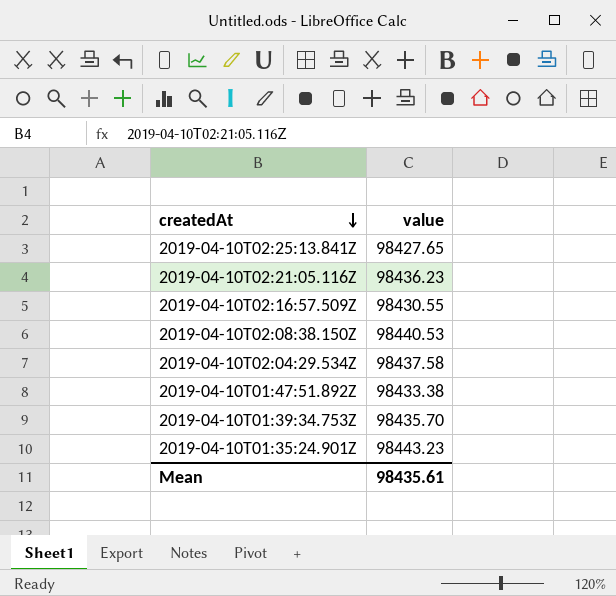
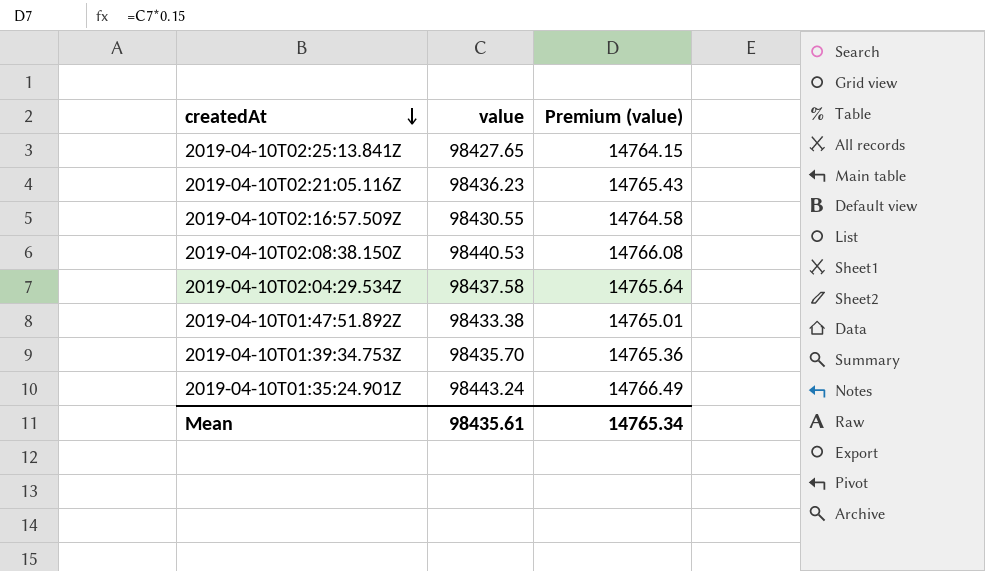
column Premium (value) | formula: none -> [value] * 0.15
2019-04-10T01:35:24.901Z | value: 98443.23 -> 98443.24

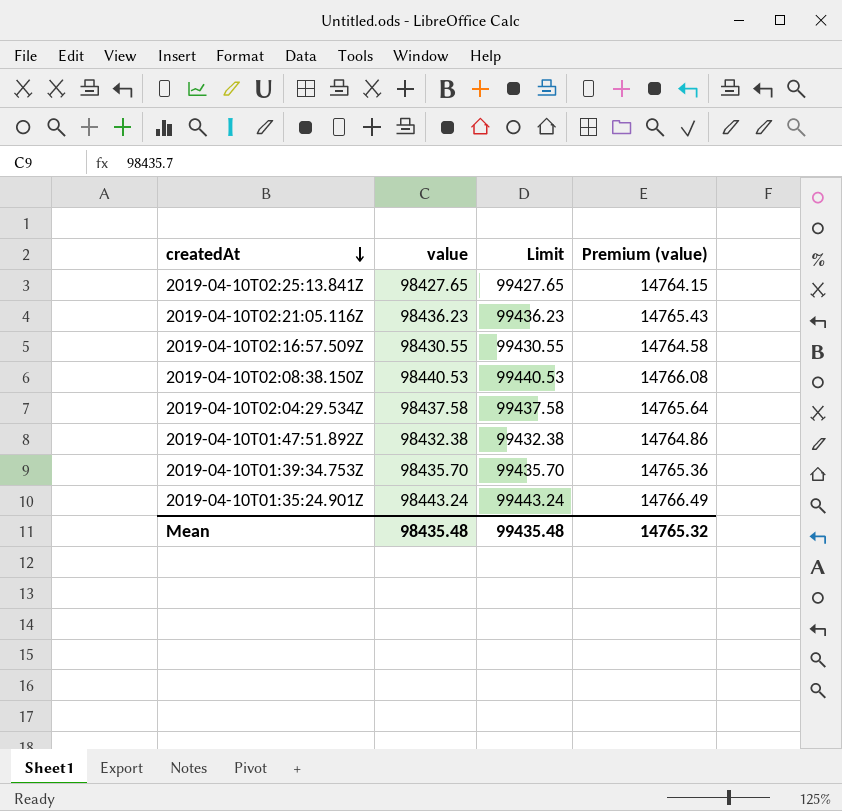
column Limit | formula: none -> [value] + 1000
2019-04-10T01:47:51.892Z | value: 98433.38 -> 98432.38
2019-04-10T01:47:51.892Z | Premium (value): 14765.01 -> 14764.86
Mean | value: 98435.61 -> 98435.48
Mean | Premium (value): 14765.34 -> 14765.32

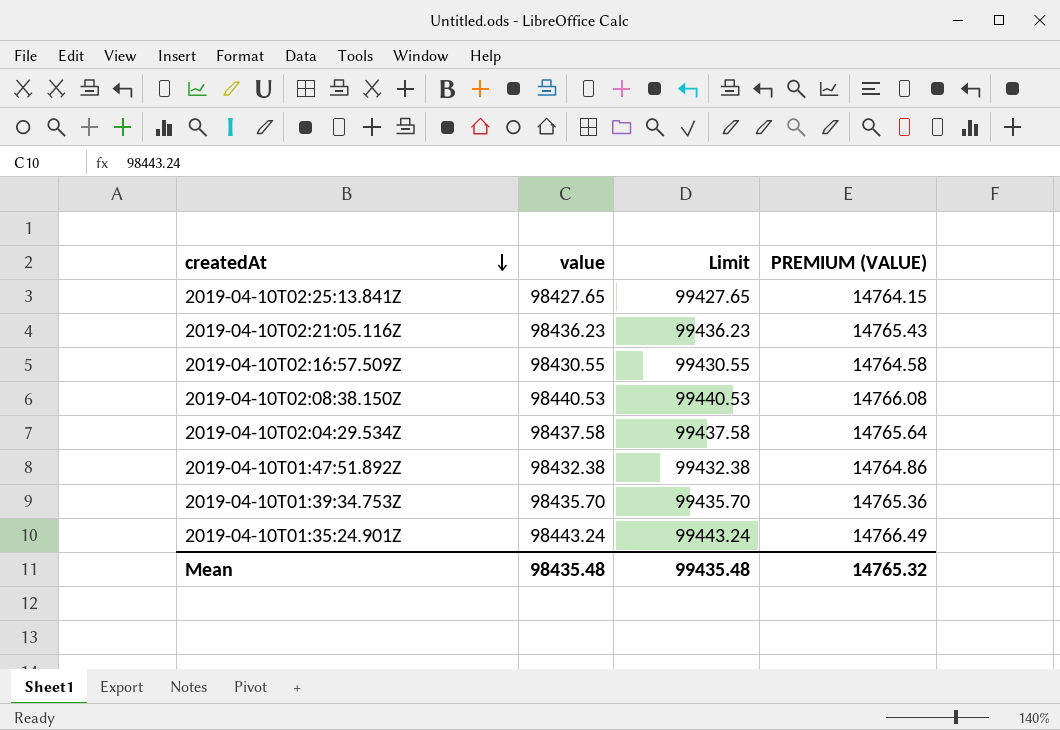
column name: Premium (value) -> PREMIUM (VALUE)

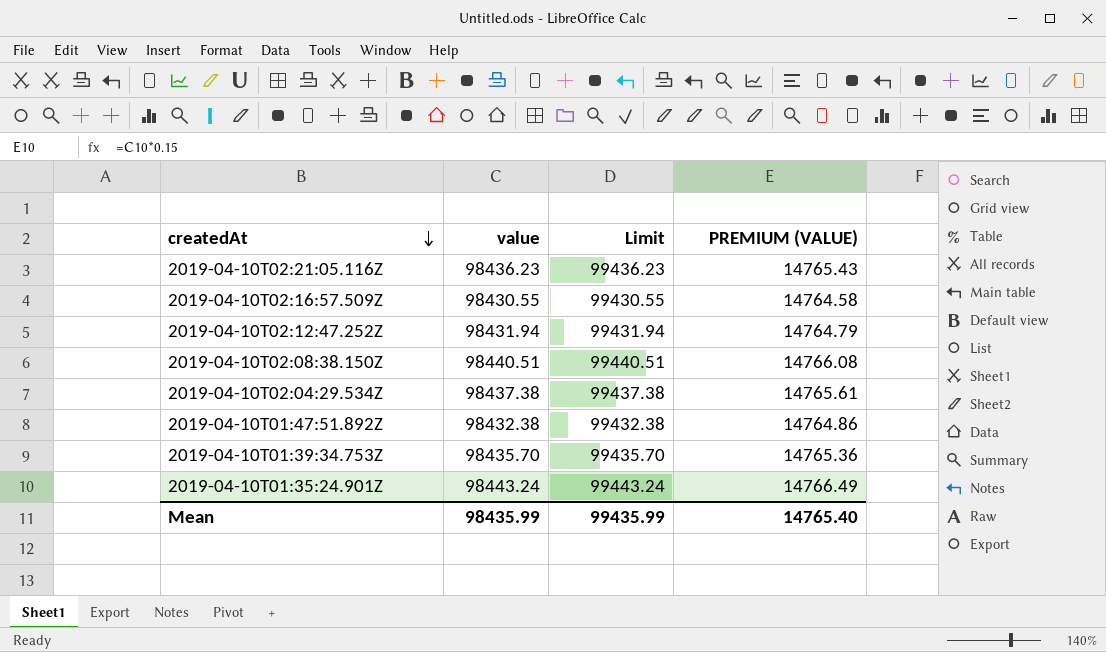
row 2019-04-10T02:25:13.841Z: 98427.65 | 99427.65 | 14764.15 -> none
row 2019-04-10T02:12:47.252Z: none -> 98431.94 | 99431.94 | 14764.79
2019-04-10T02:08:38.150Z | value: 98440.53 -> 98440.51
2019-04-10T02:08:38.150Z | Limit: 99440.53 -> 99440.51
2019-04-10T02:04:29.534Z | value: 98437.58 -> 98437.38
2019-04-10T02:04:29.534Z | Limit: 99437.58 -> 99437.38
2019-04-10T02:04:29.534Z | PREMIUM (VALUE): 14765.64 -> 14765.61
Mean | value: 98435.48 -> 98435.99
Mean | Limit: 99435.48 -> 99435.99
Mean | PREMIUM (VALUE): 14765.32 -> 14765.40

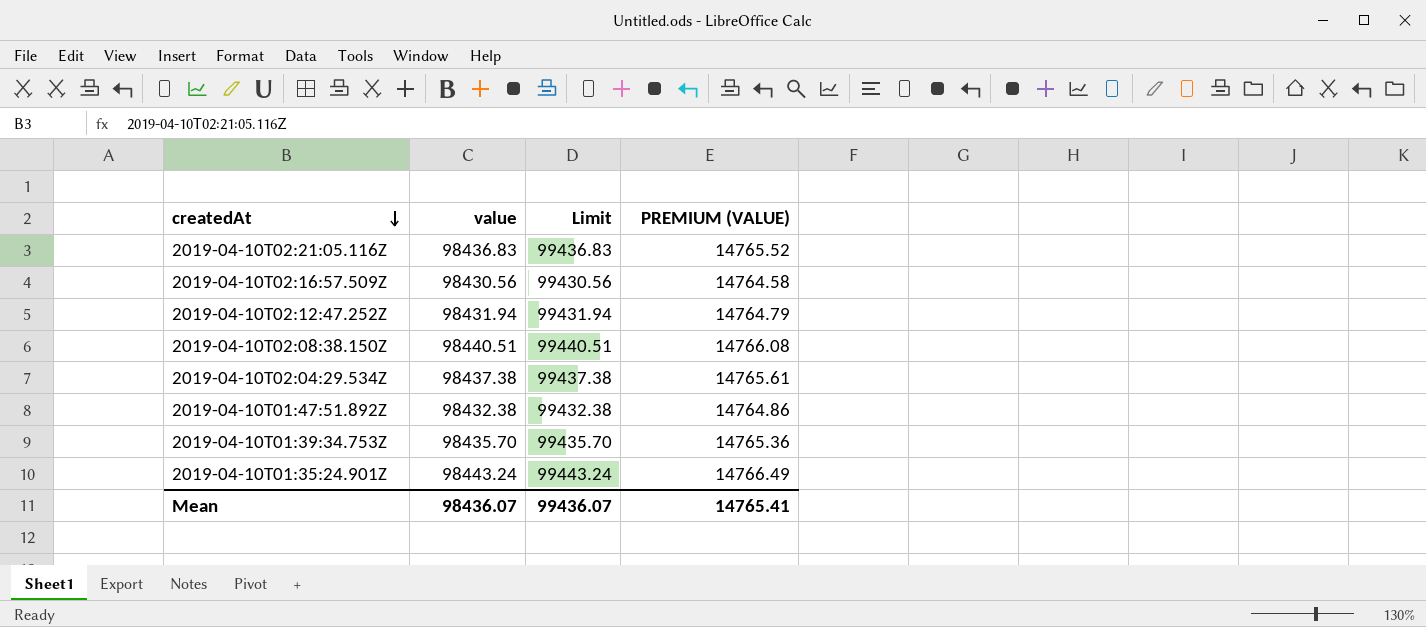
2019-04-10T02:21:05.116Z | value: 98436.23 -> 98436.83
2019-04-10T02:21:05.116Z | Limit: 99436.23 -> 99436.83
2019-04-10T02:21:05.116Z | PREMIUM (VALUE): 14765.43 -> 14765.52
2019-04-10T02:16:57.509Z | value: 98430.55 -> 98430.56
2019-04-10T02:16:57.509Z | Limit: 99430.55 -> 99430.56
Mean | value: 98435.99 -> 98436.07
Mean | Limit: 99435.99 -> 99436.07
Mean | PREMIUM (VALUE): 14765.40 -> 14765.41

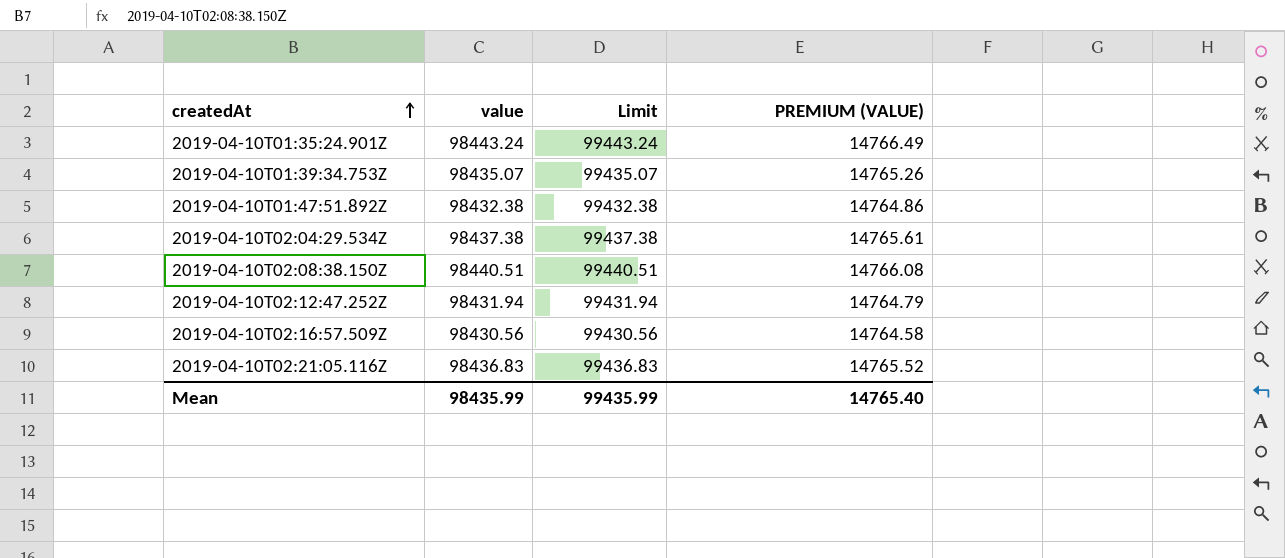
row order: createdAt descending -> createdAt ascending
2019-04-10T01:39:34.753Z | value: 98435.70 -> 98435.07
2019-04-10T01:39:34.753Z | Limit: 99435.70 -> 99435.07
2019-04-10T01:39:34.753Z | PREMIUM (VALUE): 14765.36 -> 14765.26
Mean | value: 98436.07 -> 98435.99
Mean | Limit: 99436.07 -> 99435.99
Mean | PREMIUM (VALUE): 14765.41 -> 14765.40

